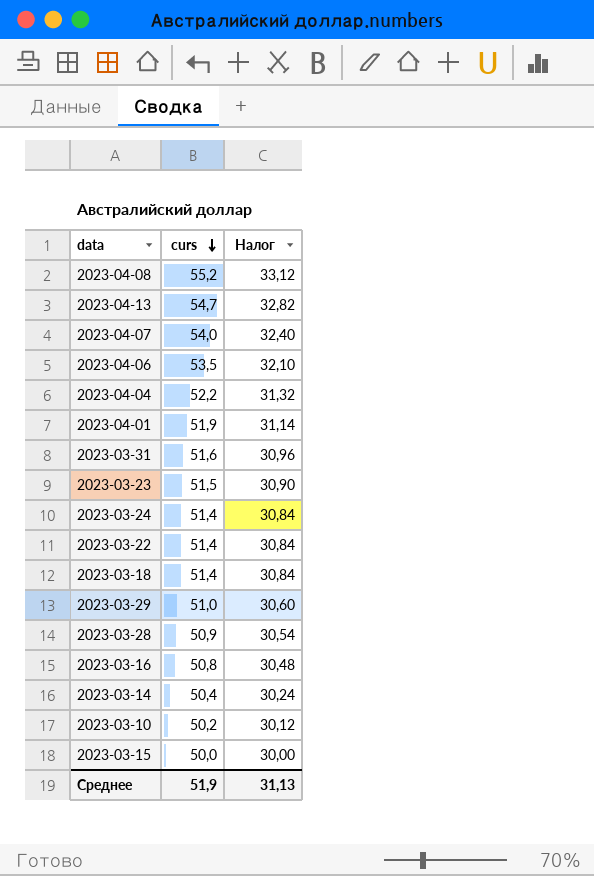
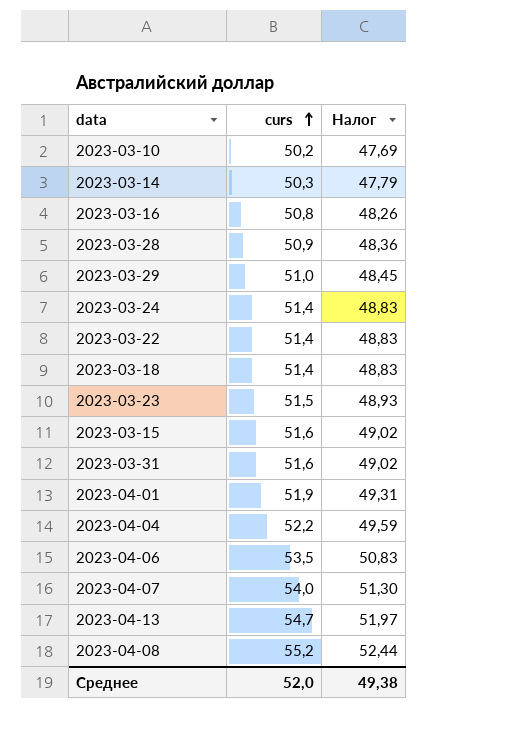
row order: curs descending -> curs ascending
column Налог | formula: [curs] * 0,6 -> [curs] * 0,95
2023-03-14 | curs: 50,4 -> 50,3
2023-03-15 | curs: 50,0 -> 51,6
Среднее | curs: 51,9 -> 52,0
Среднее | Налог: 31,13 -> 49,38

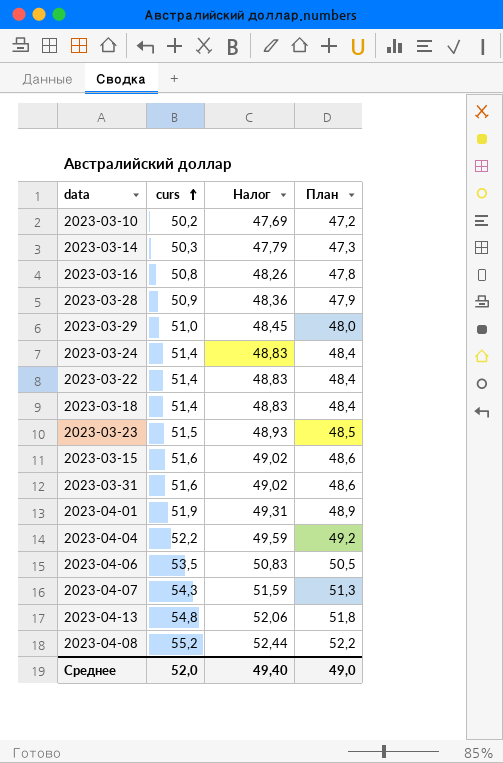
column План | formula: none -> [curs] - 3
2023-04-07 | curs: 54,0 -> 54,3
2023-04-07 | Налог: 51,30 -> 51,59
2023-04-13 | curs: 54,7 -> 54,8
2023-04-13 | Налог: 51,97 -> 52,06
Среднее | Налог: 49,38 -> 49,40

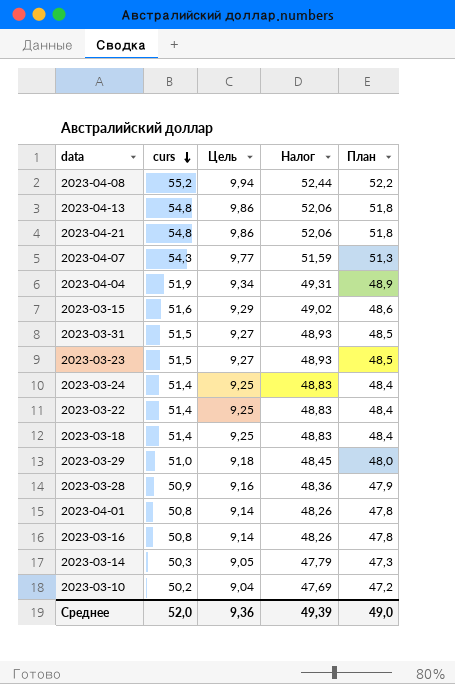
row order: curs ascending -> curs descending
column Цель | formula: none -> [curs] * 0,18
row 2023-04-06: 53,5 | 50,83 | 50,5 -> none
row 2023-04-21: none -> 54,8 | 9,86 | 52,06 | 51,8
2023-04-04 | curs: 52,2 -> 51,9
2023-04-04 | Налог: 49,59 -> 49,31
2023-04-04 | План: 49,2 -> 48,9
2023-03-31 | curs: 51,6 -> 51,5
2023-03-31 | Налог: 49,02 -> 48,93
2023-03-31 | План: 48,6 -> 48,5
2023-04-01 | curs: 51,9 -> 50,8
2023-04-01 | Налог: 49,31 -> 48,26
2023-04-01 | План: 48,9 -> 47,8
Среднее | Налог: 49,40 -> 49,39

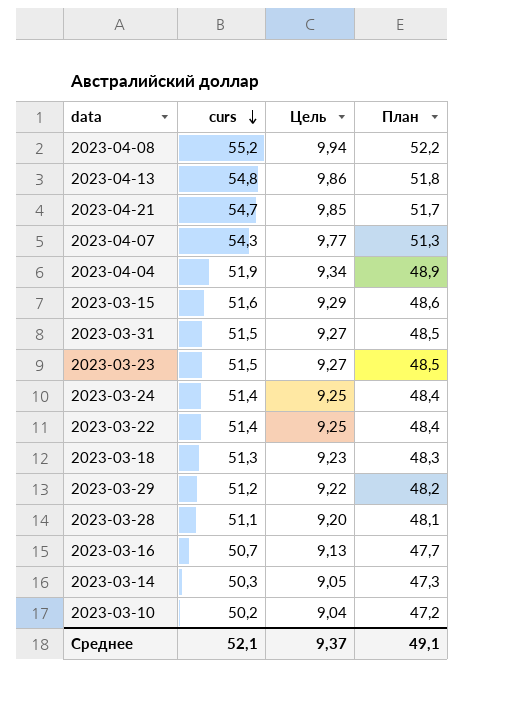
column Налог | formula: [curs] * 0,95 -> none
row 2023-04-01: 50,8 | 9,14 | 48,26 | 47,8 -> none
2023-04-21 | curs: 54,8 -> 54,7
2023-04-21 | Цель: 9,86 -> 9,85
2023-04-21 | План: 51,8 -> 51,7
2023-03-18 | curs: 51,4 -> 51,3
2023-03-18 | Цель: 9,25 -> 9,23
2023-03-18 | План: 48,4 -> 48,3
2023-03-29 | curs: 51,0 -> 51,2
2023-03-29 | Цель: 9,18 -> 9,22
2023-03-29 | План: 48,0 -> 48,2
2023-03-28 | curs: 50,9 -> 51,1
2023-03-28 | Цель: 9,16 -> 9,20
2023-03-28 | План: 47,9 -> 48,1
2023-03-16 | curs: 50,8 -> 50,7
2023-03-16 | Цель: 9,14 -> 9,13
2023-03-16 | План: 47,8 -> 47,7
Среднее | curs: 52,0 -> 52,1
Среднее | Цель: 9,36 -> 9,37
Среднее | План: 49,0 -> 49,1

